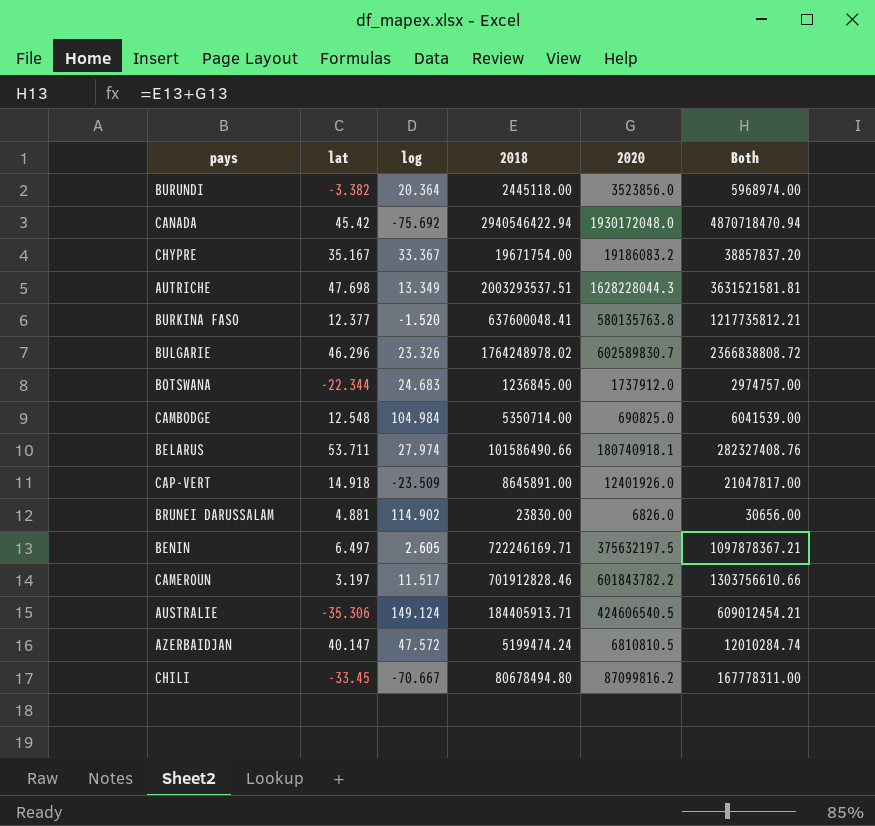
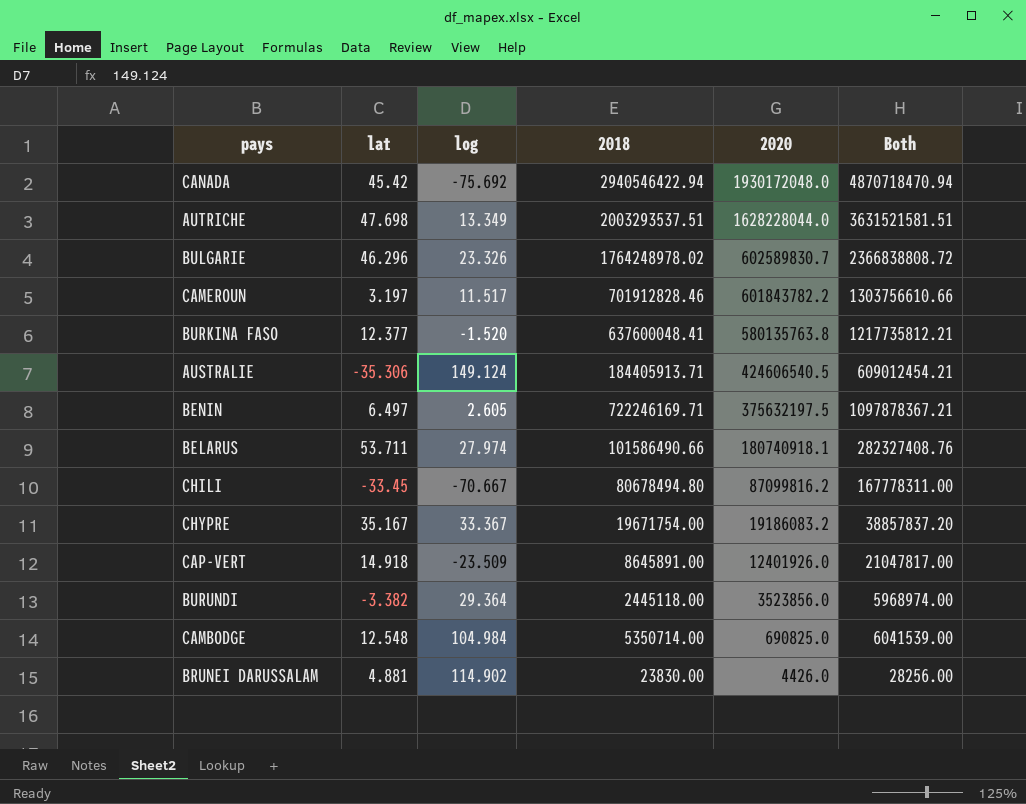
row order: none -> 2020 descending
row BOTSWANA: -22.344 | 24.683 | 1236845.00 | 1737912.0 | 2974757.00 -> none
row AZERBAIDJAN: 40.147 | 47.572 | 5199474.24 | 6810810.5 | 12010284.74 -> none
AUTRICHE | 2020: 1628228044.3 -> 1628228044.0
AUTRICHE | Both: 3631521581.81 -> 3631521581.51
BURUNDI | log: 20.364 -> 29.364
BRUNEI DARUSSALAM | 2020: 6826.0 -> 4426.0
BRUNEI DARUSSALAM | Both: 30656.00 -> 28256.00

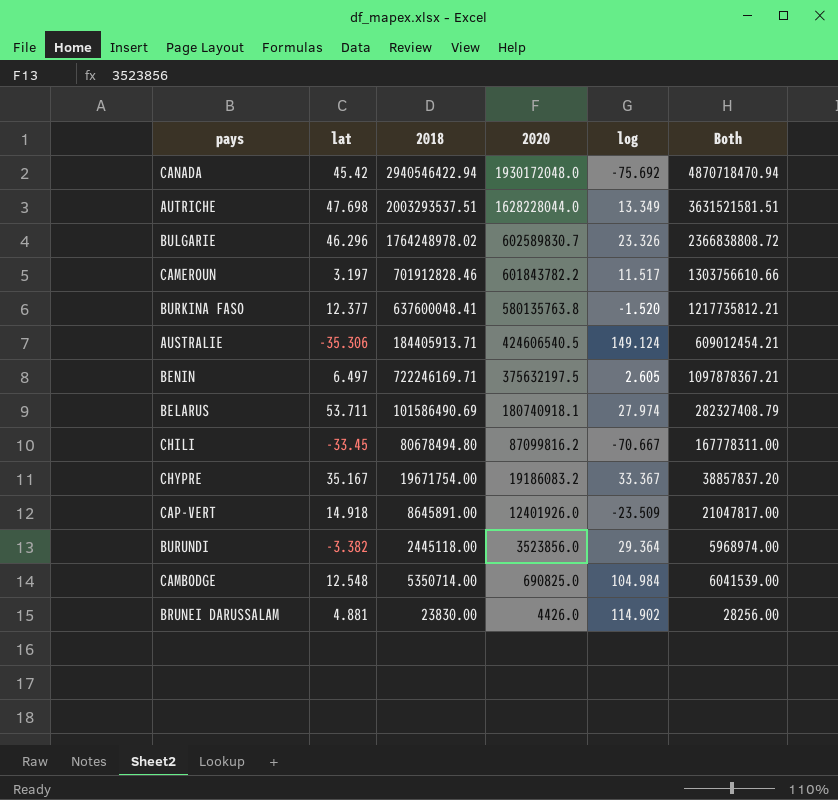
column log | position: 3 -> 5
BELARUS | 2018: 101586490.66 -> 101586490.69
BELARUS | Both: 282327408.76 -> 282327408.79

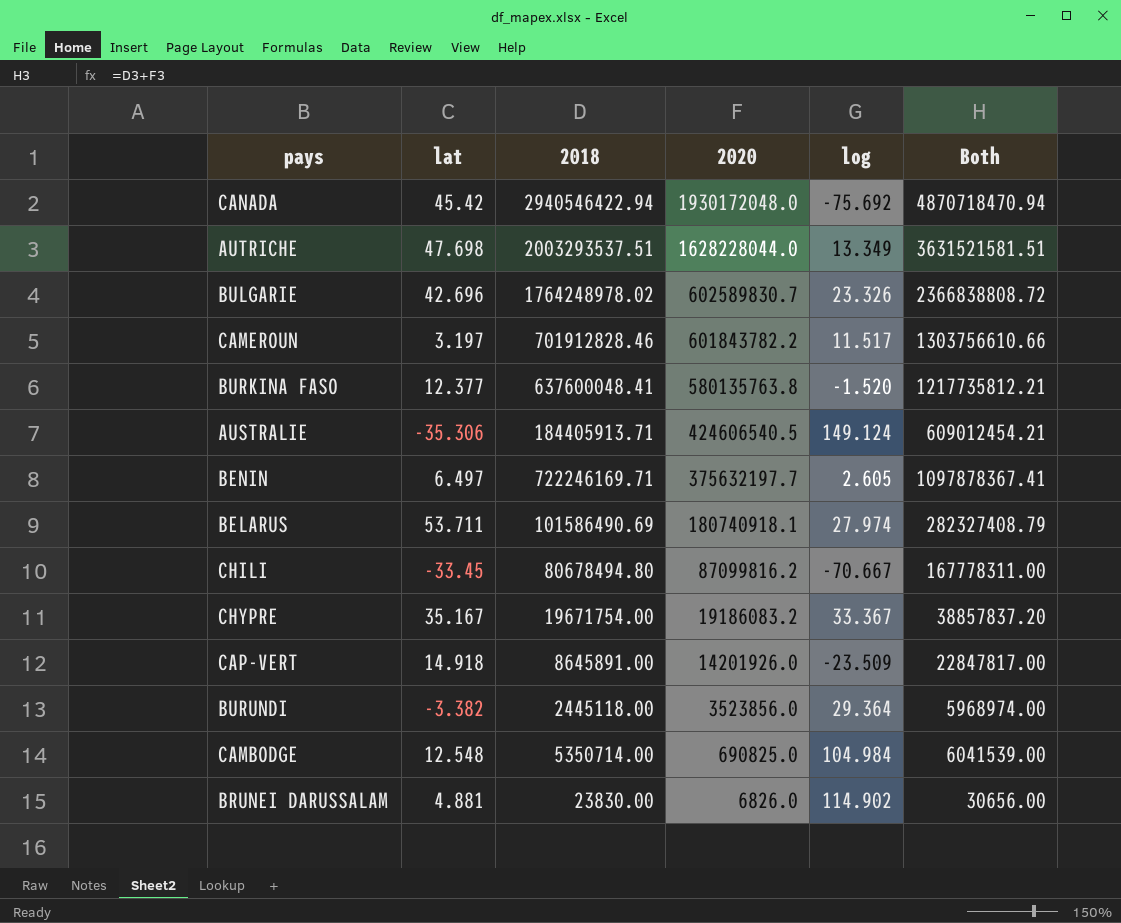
BULGARIE | lat: 46.296 -> 42.696
BENIN | 2020: 375632197.5 -> 375632197.7
BENIN | Both: 1097878367.21 -> 1097878367.41
CAP-VERT | 2020: 12401926.0 -> 14201926.0
CAP-VERT | Both: 21047817.00 -> 22847817.00
BRUNEI DARUSSALAM | 2020: 4426.0 -> 6826.0
BRUNEI DARUSSALAM | Both: 28256.00 -> 30656.00

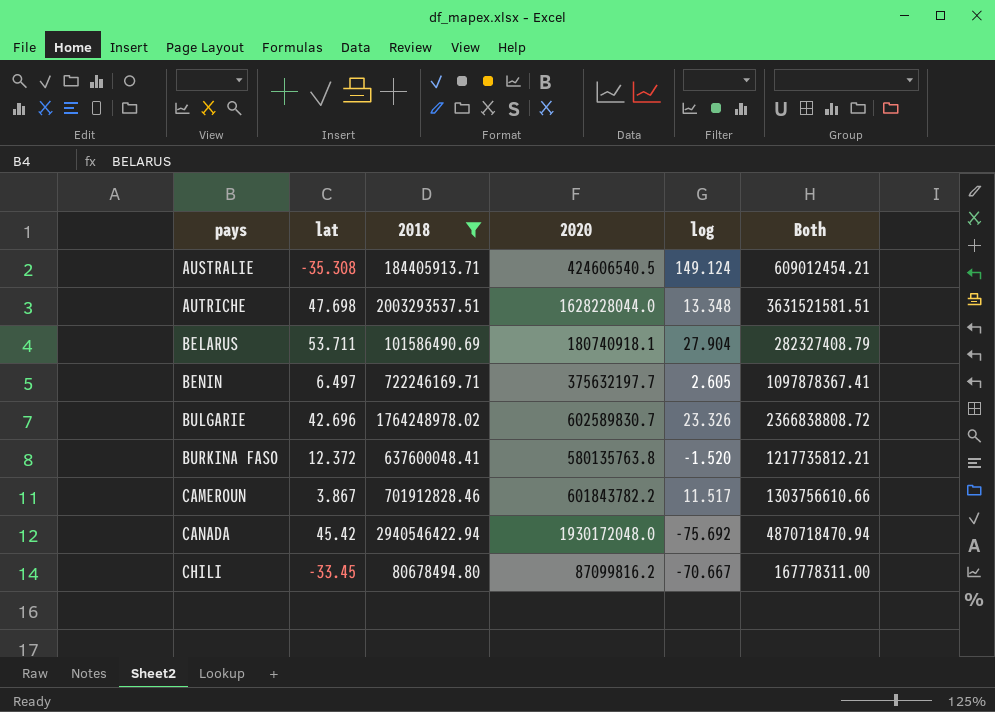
filter: none -> 2018 >= 80678494.80
row order: 2020 descending -> pays ascending
AUSTRALIE | lat: -35.306 -> -35.308
AUTRICHE | log: 13.349 -> 13.348
BELARUS | log: 27.974 -> 27.904
BURKINA FASO | lat: 12.377 -> 12.372
CAMEROUN | lat: 3.197 -> 3.867

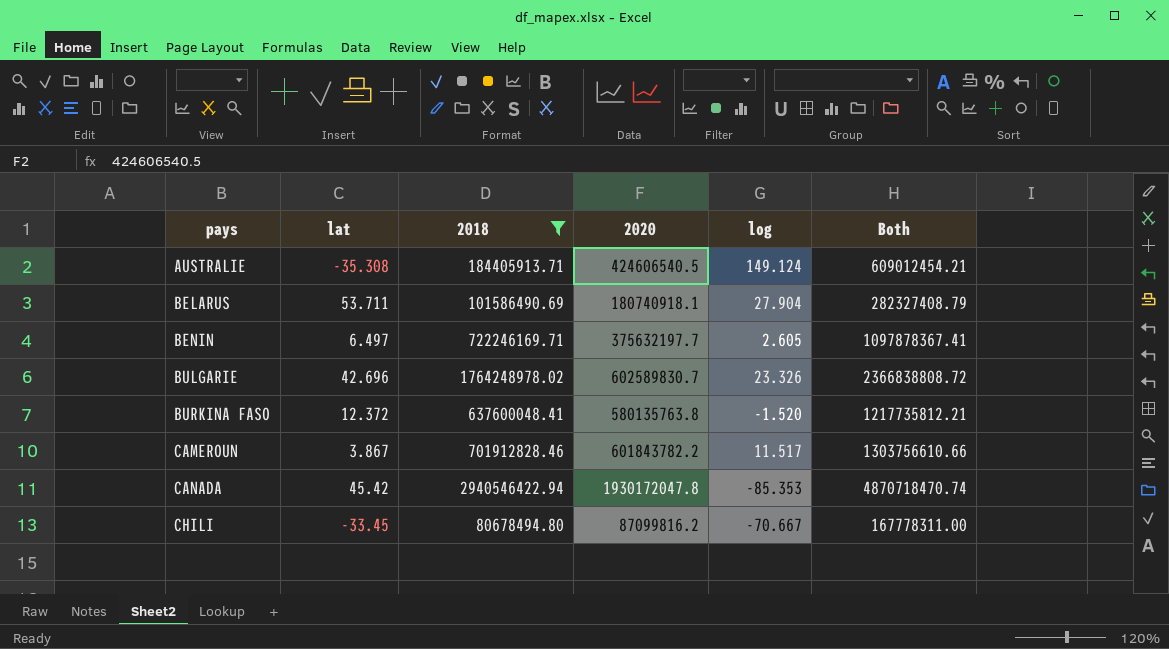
row AUTRICHE: 47.698 | 2003293537.51 | 1628228044.0 | 13.348 | 3631521581.51 -> none
CANADA | 2020: 1930172048.0 -> 1930172047.8
CANADA | log: -75.692 -> -85.353
CANADA | Both: 4870718470.94 -> 4870718470.74

